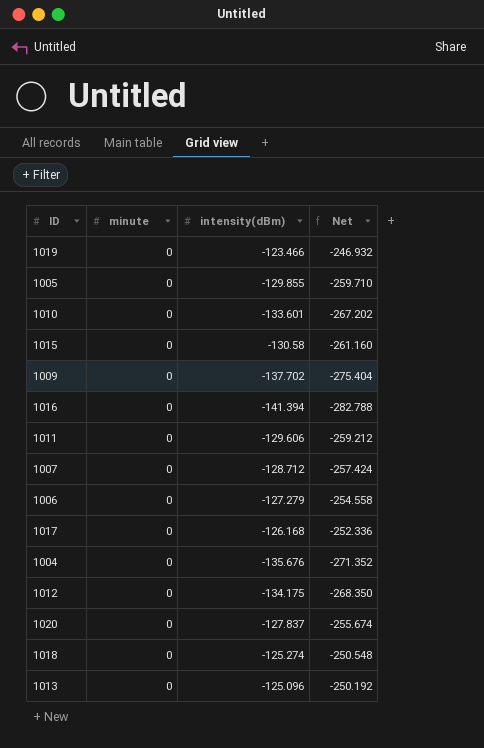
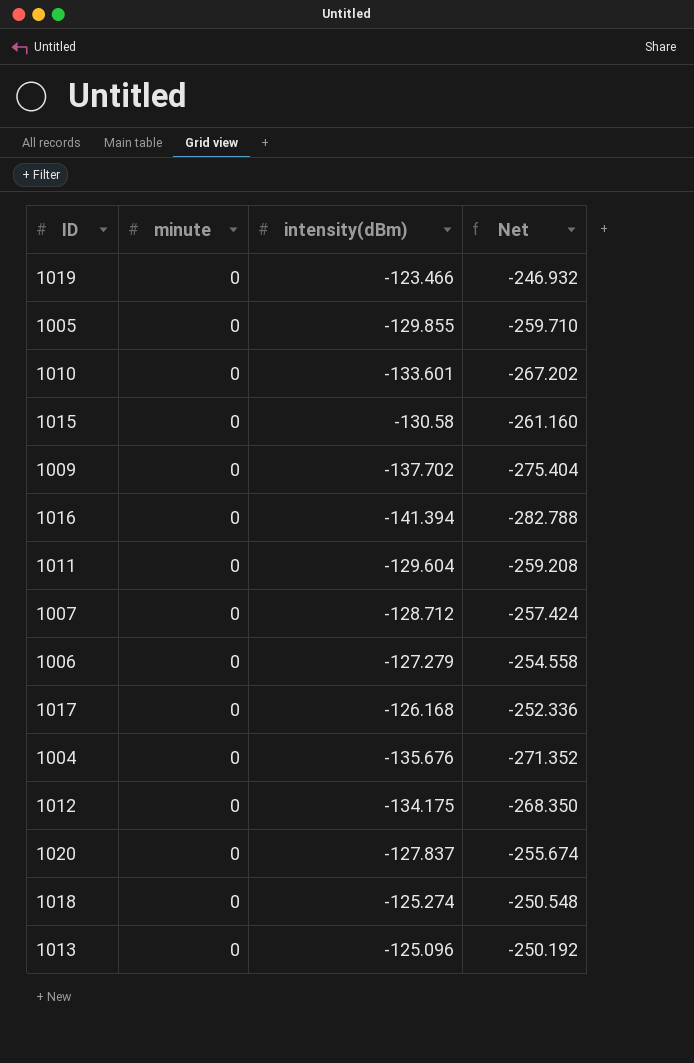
1011 | intensity(dBm): -129.606 -> -129.604
1011 | Net: -259.212 -> -259.208

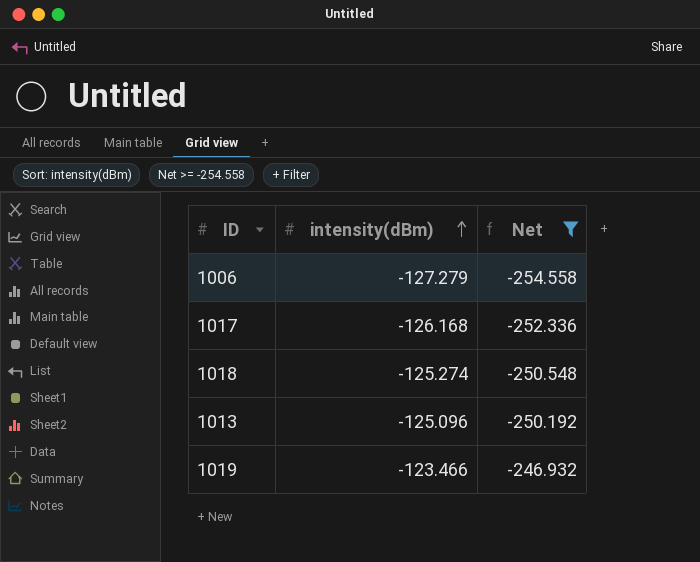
filter: none -> Net >= -254.558
row order: none -> intensity(dBm) ascending
column minute | position: 2 -> none

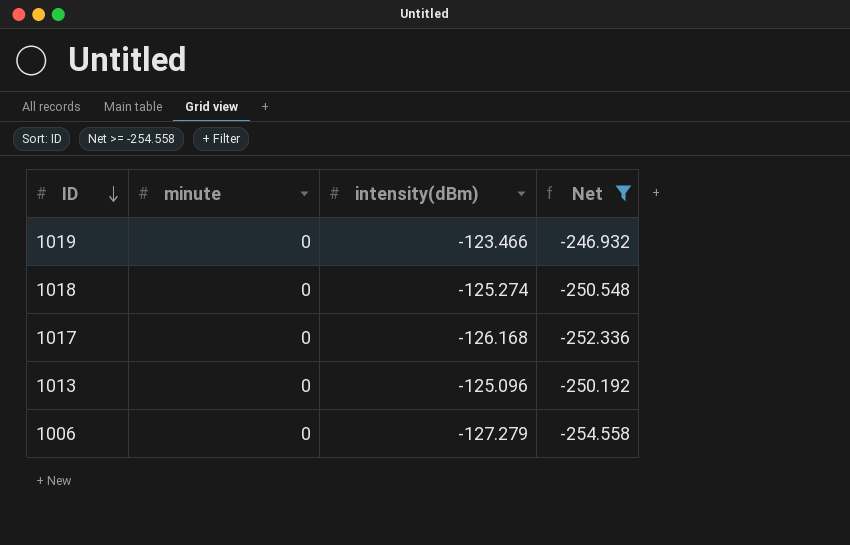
row order: intensity(dBm) ascending -> ID descending
column minute | position: none -> 2

